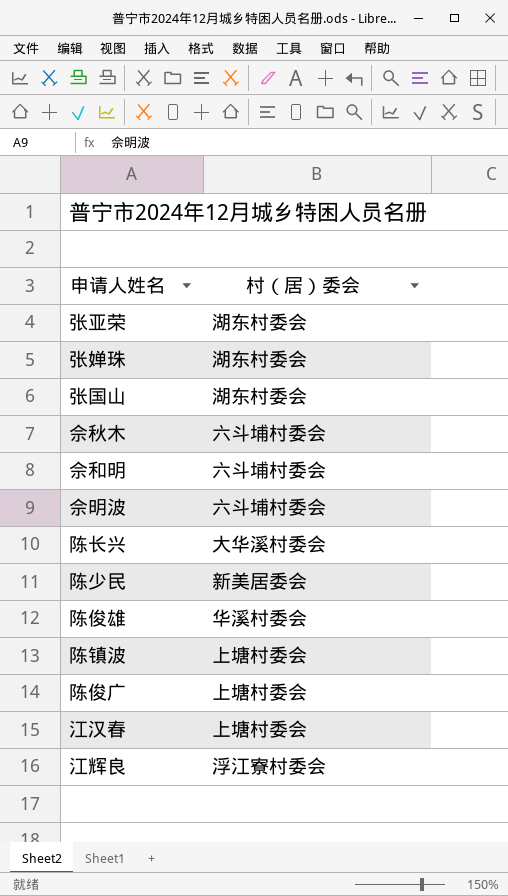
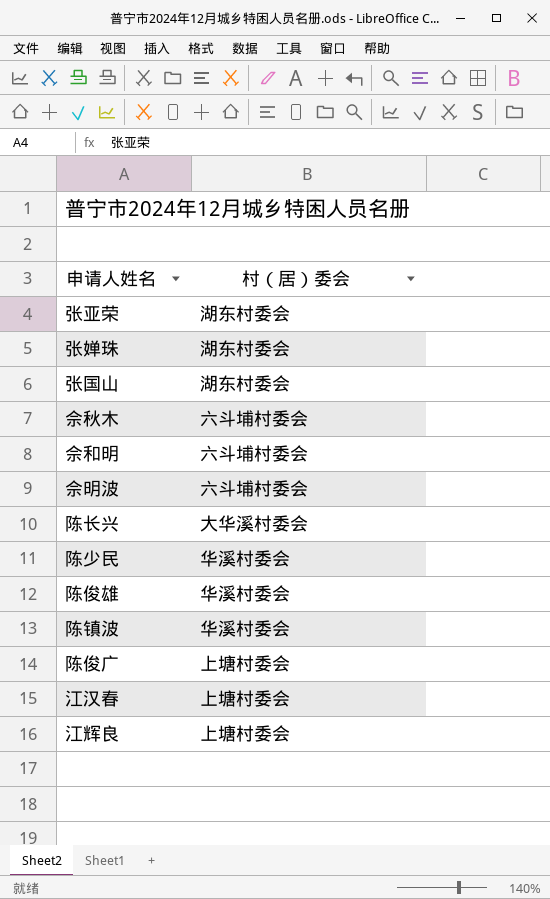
陈少民 | 村（居）委会: 新美居委会 -> 华溪村委会
陈镇波 | 村（居）委会: 上塘村委会 -> 华溪村委会
江辉良 | 村（居）委会: 浮江寮村委会 -> 上塘村委会

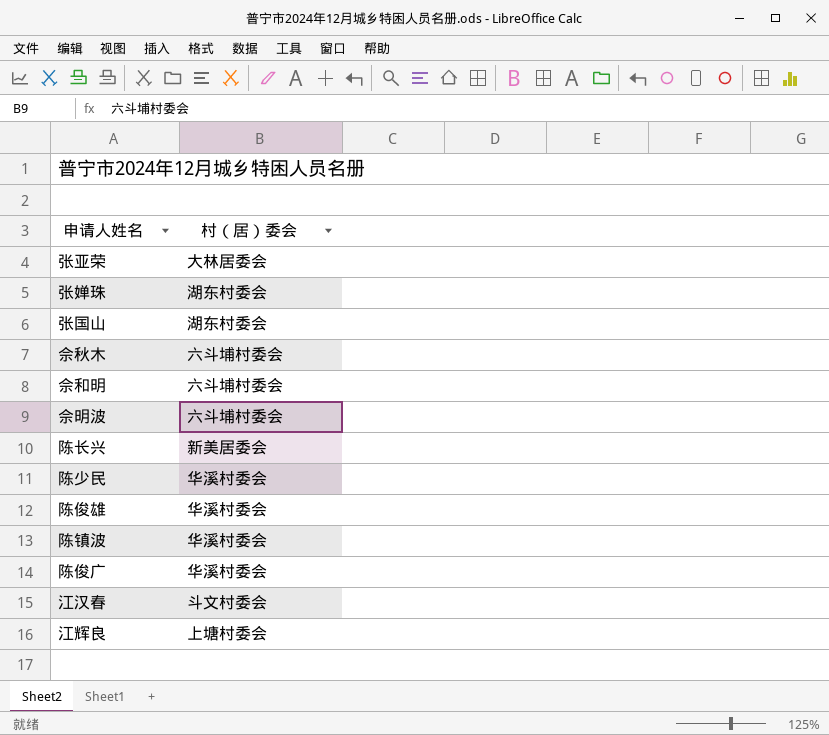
张亚荣 | 村（居）委会: 湖东村委会 -> 大林居委会
陈长兴 | 村（居）委会: 大华溪村委会 -> 新美居委会
陈俊广 | 村（居）委会: 上塘村委会 -> 华溪村委会
江汉春 | 村（居）委会: 上塘村委会 -> 斗文村委会

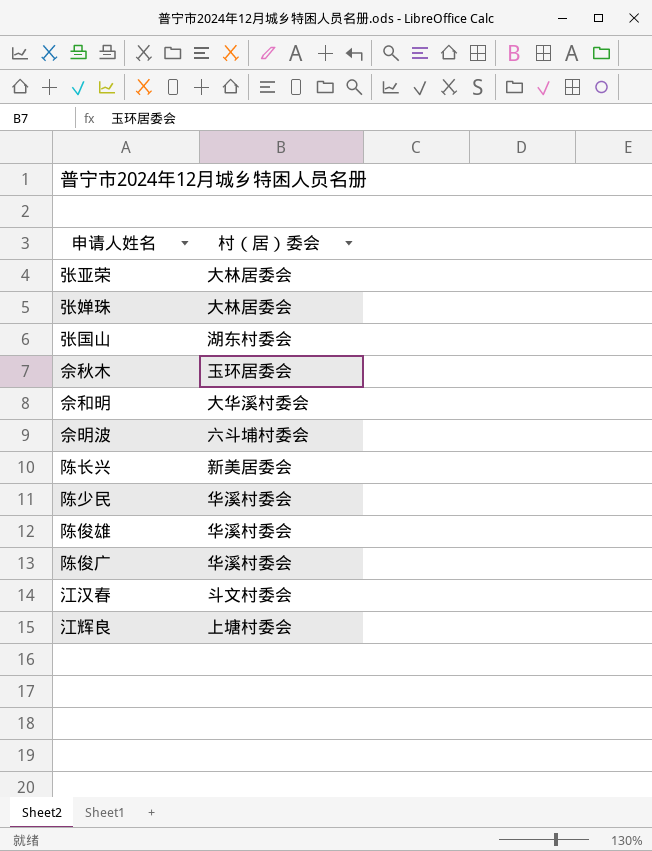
row 陈镇波: 华溪村委会 -> none
张婵珠 | 村（居）委会: 湖东村委会 -> 大林居委会
佘秋木 | 村（居）委会: 六斗埔村委会 -> 玉环居委会
佘和明 | 村（居）委会: 六斗埔村委会 -> 大华溪村委会

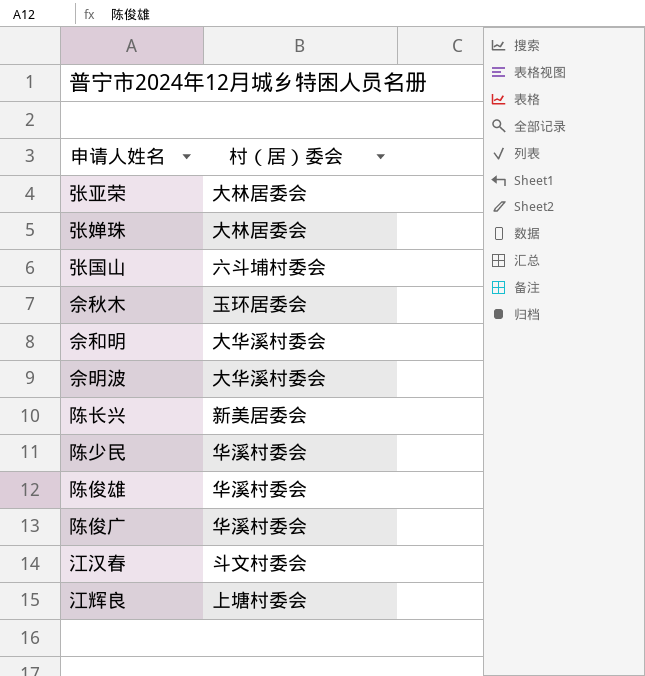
张国山 | 村（居）委会: 湖东村委会 -> 六斗埔村委会
佘明波 | 村（居）委会: 六斗埔村委会 -> 大华溪村委会

